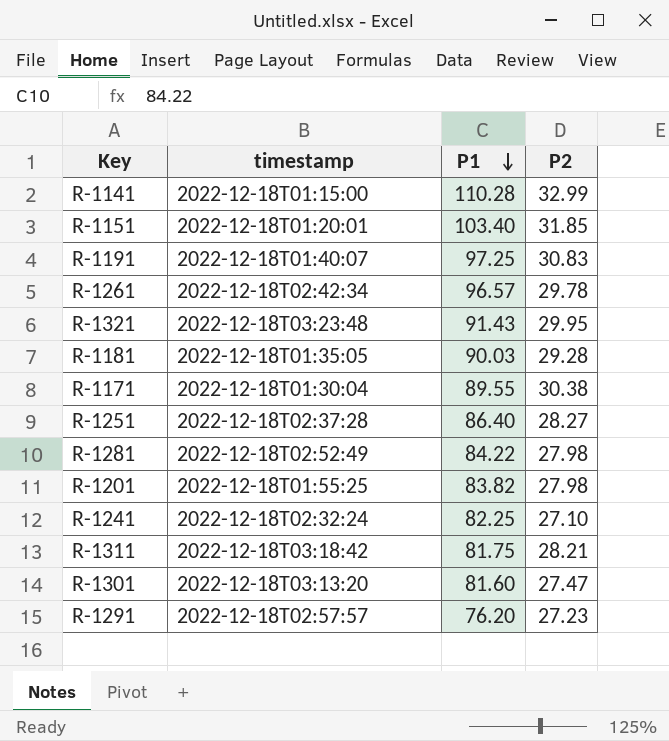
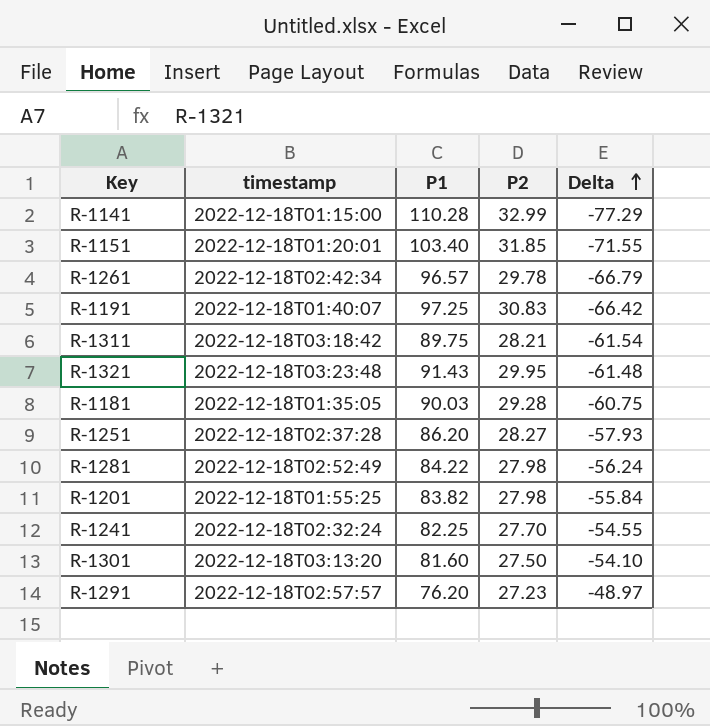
row order: P1 descending -> Delta ascending
column Delta | formula: none -> [P2] - [P1]
row R-1171: 2022-12-18T01:30:04 | 89.55 | 30.38 -> none
R-1311 | P1: 81.75 -> 89.75
R-1251 | P1: 86.40 -> 86.20
R-1241 | P2: 27.10 -> 27.70
R-1301 | P2: 27.47 -> 27.50

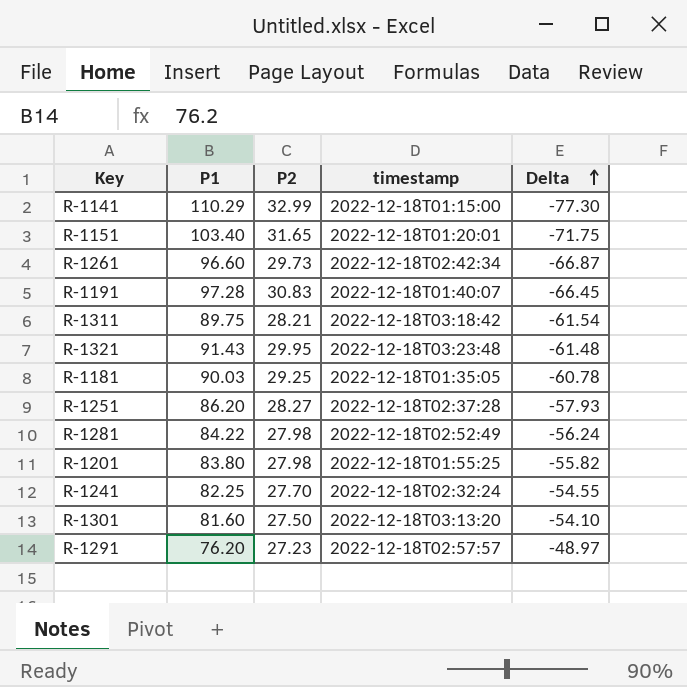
column timestamp | position: 2 -> 4
R-1141 | P1: 110.28 -> 110.29
R-1141 | Delta: -77.29 -> -77.30
R-1151 | P2: 31.85 -> 31.65
R-1151 | Delta: -71.55 -> -71.75
R-1261 | P1: 96.57 -> 96.60
R-1261 | P2: 29.78 -> 29.73
R-1261 | Delta: -66.79 -> -66.87
R-1191 | P1: 97.25 -> 97.28
R-1191 | Delta: -66.42 -> -66.45
R-1181 | P2: 29.28 -> 29.25
R-1181 | Delta: -60.75 -> -60.78
R-1201 | P1: 83.82 -> 83.80
R-1201 | Delta: -55.84 -> -55.82

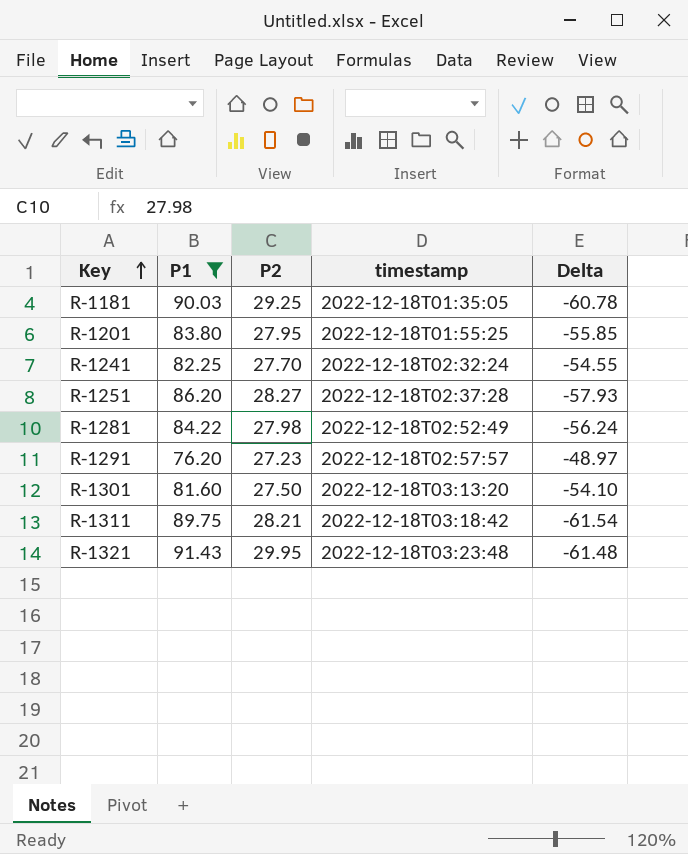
filter: none -> P1 <= 91.43
row order: Delta ascending -> Key ascending
R-1201 | P2: 27.98 -> 27.95
R-1201 | Delta: -55.82 -> -55.85

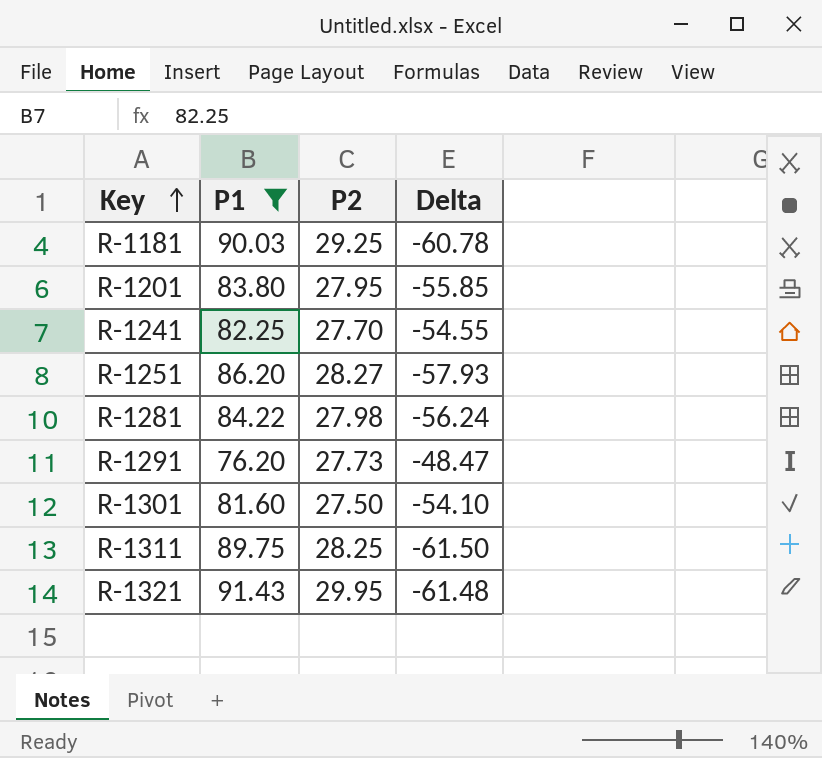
column timestamp | position: 4 -> none
R-1291 | P2: 27.23 -> 27.73
R-1291 | Delta: -48.97 -> -48.47
R-1311 | P2: 28.21 -> 28.25
R-1311 | Delta: -61.54 -> -61.50

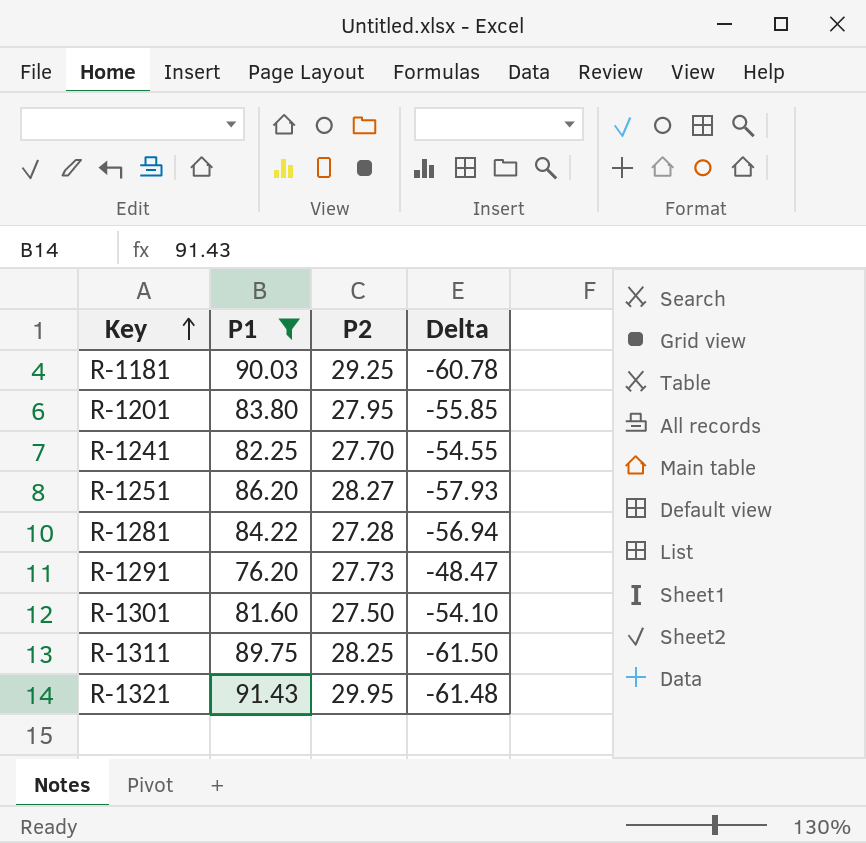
R-1281 | P2: 27.98 -> 27.28
R-1281 | Delta: -56.24 -> -56.94

